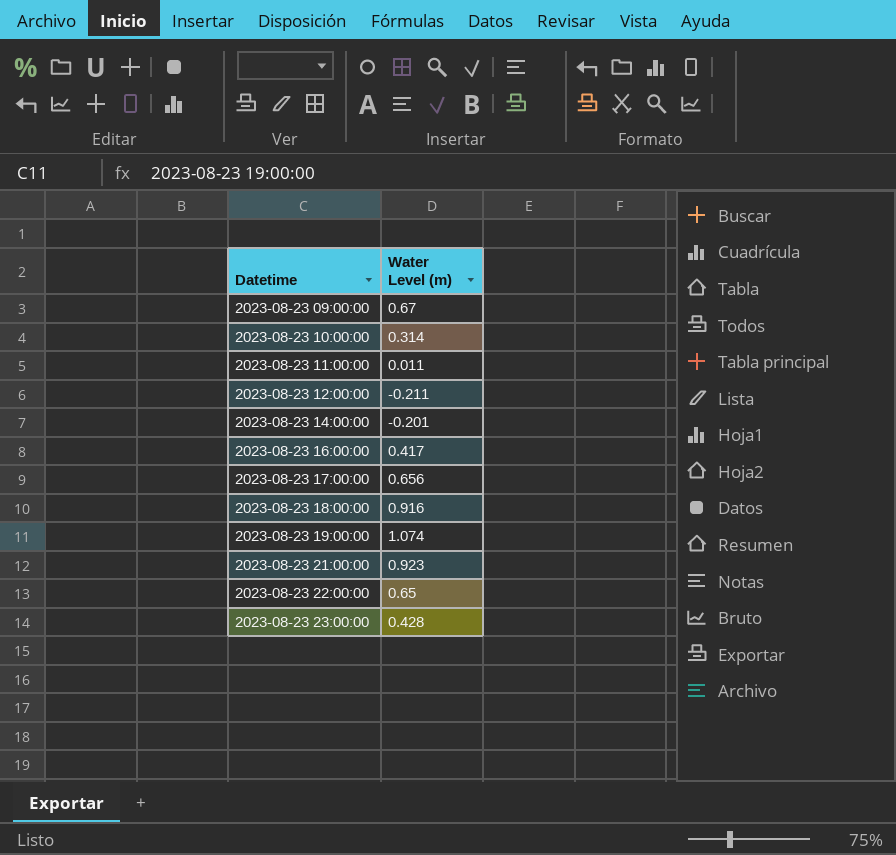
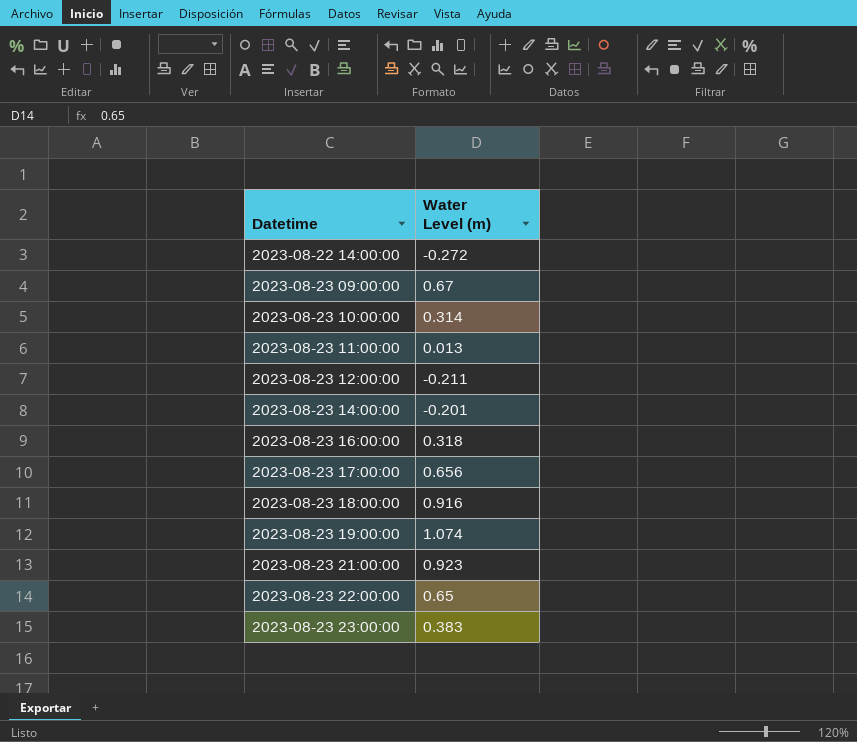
row 2023-08-22 14:00:00: none -> -0.272
2023-08-23 11:00:00 | Water Level (m): 0.011 -> 0.013
2023-08-23 16:00:00 | Water Level (m): 0.417 -> 0.318
2023-08-23 23:00:00 | Water Level (m): 0.428 -> 0.383

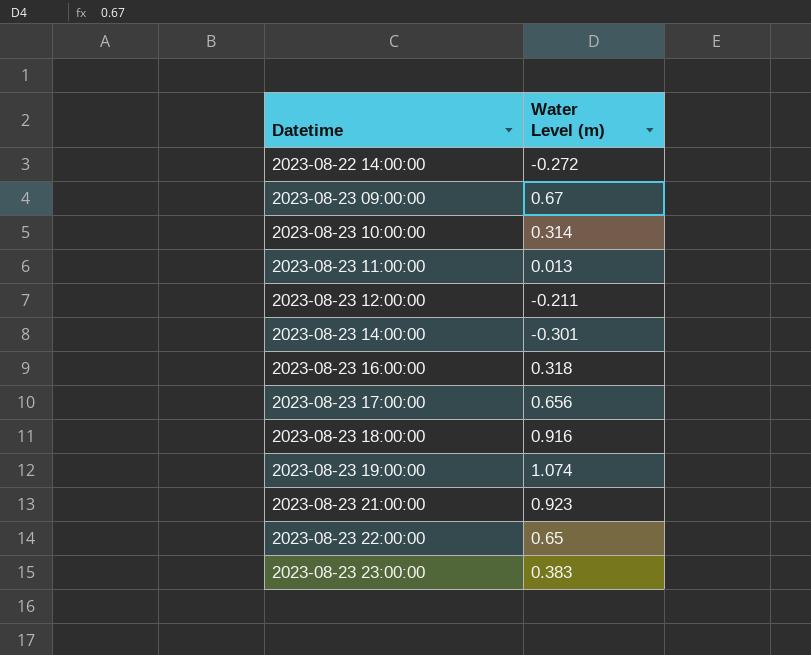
2023-08-23 14:00:00 | Water Level (m): -0.201 -> -0.301

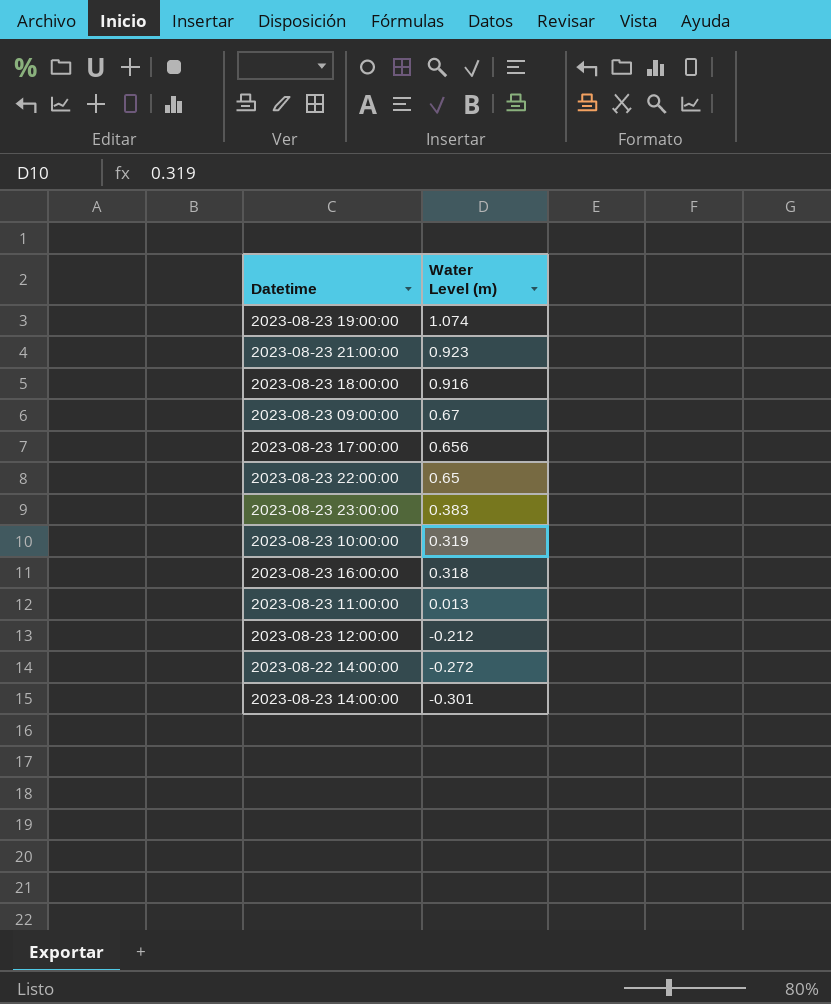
row order: Datetime ascending -> Water Level (m) descending
2023-08-23 10:00:00 | Water Level (m): 0.314 -> 0.319
2023-08-23 12:00:00 | Water Level (m): -0.211 -> -0.212

